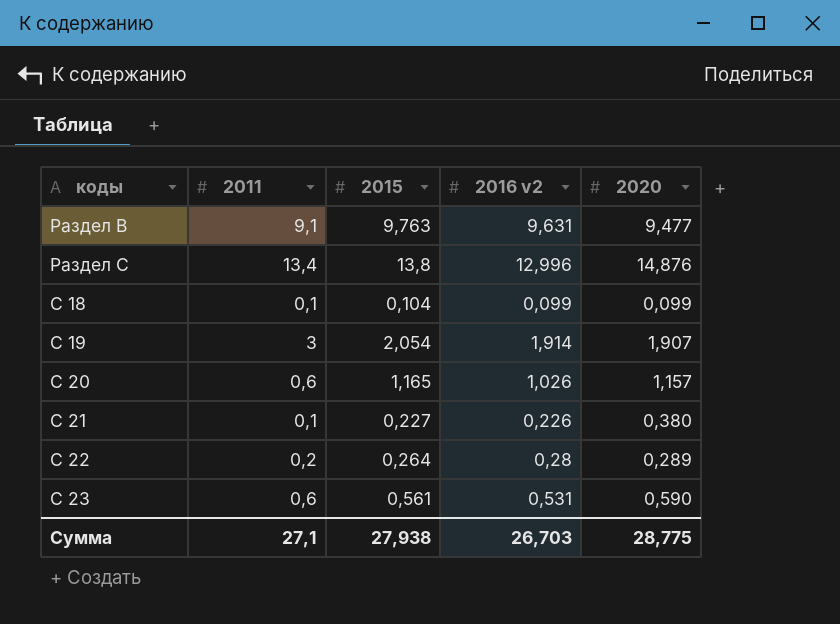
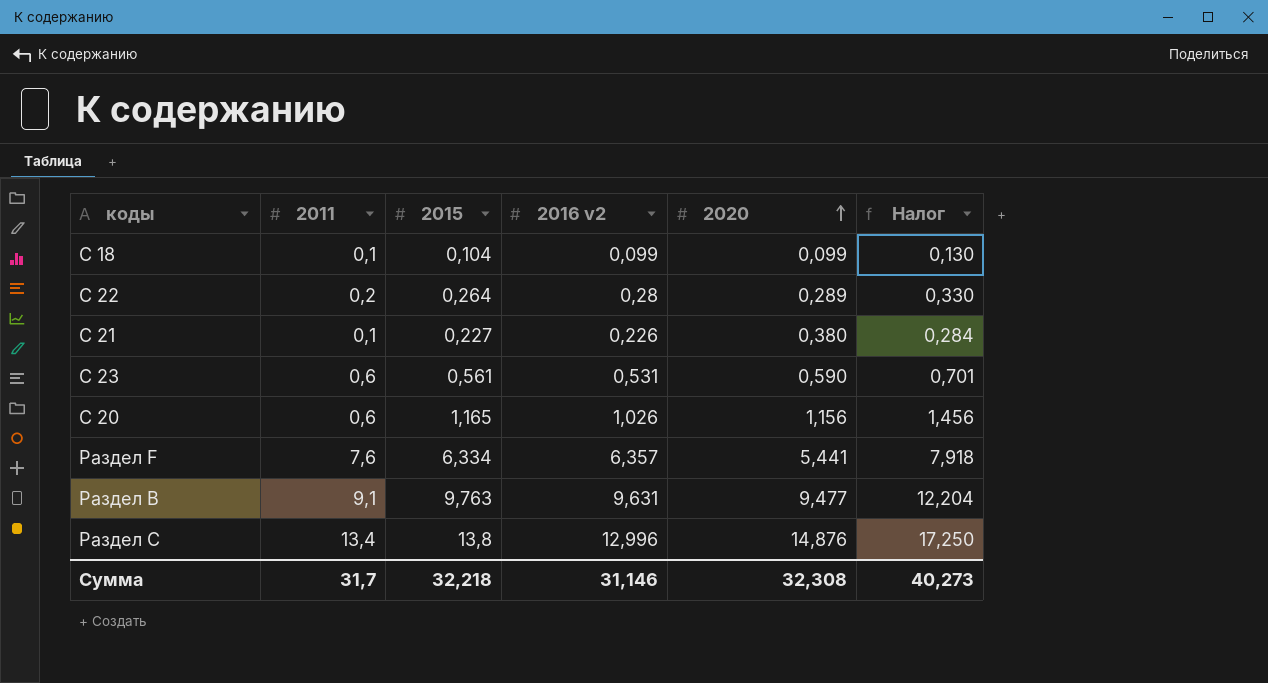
row order: none -> 2020 ascending
column Налог | formula: none -> [2015] * 1,25
row C 19: 3 | 2,054 | 1,914 | 1,907 -> none
С 20 | 2020: 1,157 -> 1,156
row Раздел F: none -> 7,6 | 6,334 | 6,357 | 5,441 | 7,918
Сумма | 2011: 27,1 -> 31,7
Сумма | 2015: 27,938 -> 32,218
Сумма | 2016 v2: 26,703 -> 31,146
Сумма | 2020: 28,775 -> 32,308

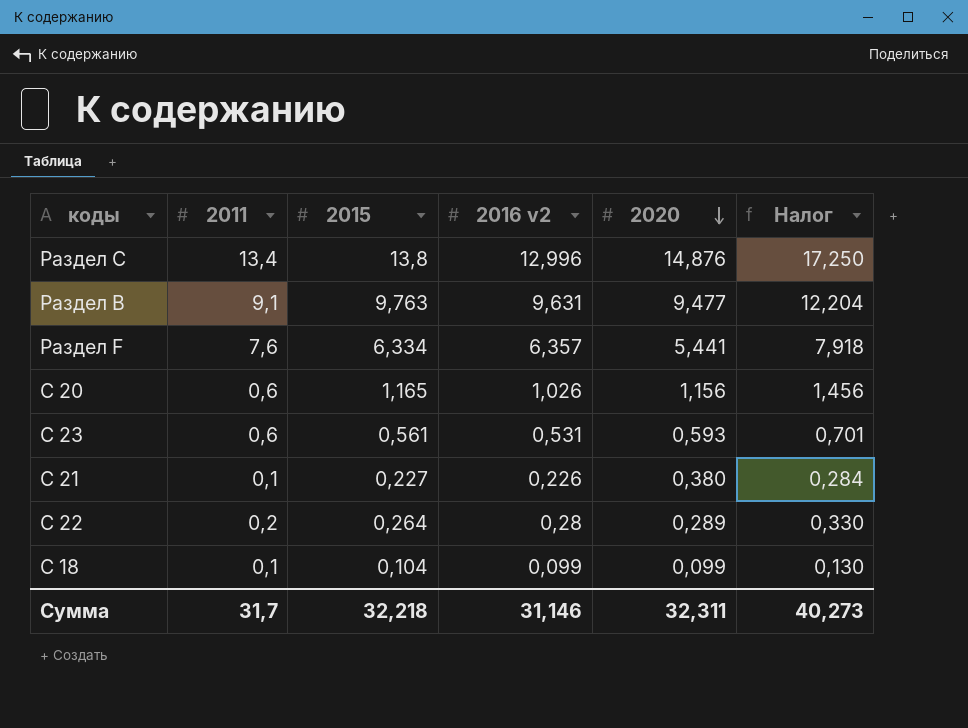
row order: 2020 ascending -> 2020 descending
С 23 | 2020: 0,590 -> 0,593
Сумма | 2020: 32,308 -> 32,311

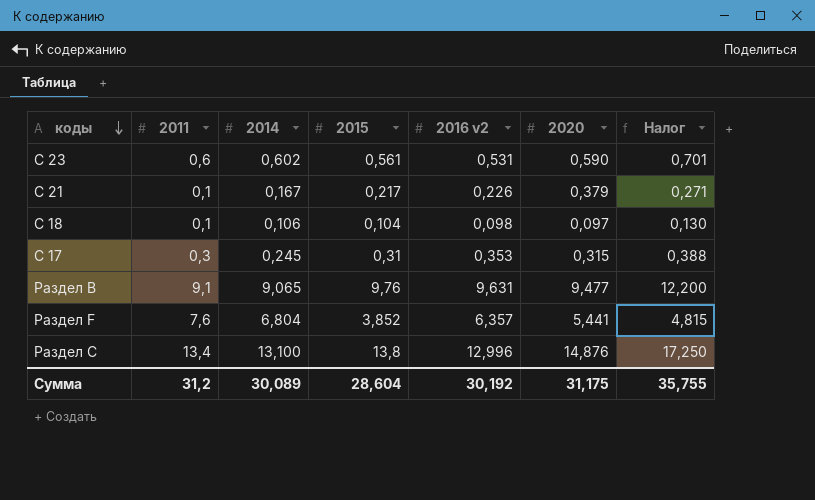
row order: 2020 descending -> коды descending
column 2014 | position: none -> 3
row С 20: 0,6 | 1,165 | 1,026 | 1,156 | 1,456 -> none
row С 22: 0,2 | 0,264 | 0,28 | 0,289 | 0,330 -> none
С 23 | 2020: 0,593 -> 0,590
С 21 | 2015: 0,227 -> 0,217
С 21 | 2020: 0,380 -> 0,379
С 21 | Налог: 0,284 -> 0,271
С 18 | 2016 v2: 0,099 -> 0,098
С 18 | 2020: 0,099 -> 0,097
row С 17: none -> 0,3 | 0,245 | 0,31 | 0,353 | 0,315 | 0,388
Раздел В | 2015: 9,763 -> 9,76
Раздел В | Налог: 12,204 -> 12,200
Раздел F | 2015: 6,334 -> 3,852
Раздел F | Налог: 7,918 -> 4,815
Сумма | 2011: 31,7 -> 31,2
Сумма | 2015: 32,218 -> 28,604
Сумма | 2016 v2: 31,146 -> 30,192
Сумма | 2020: 32,311 -> 31,175
Сумма | Налог: 40,273 -> 35,755

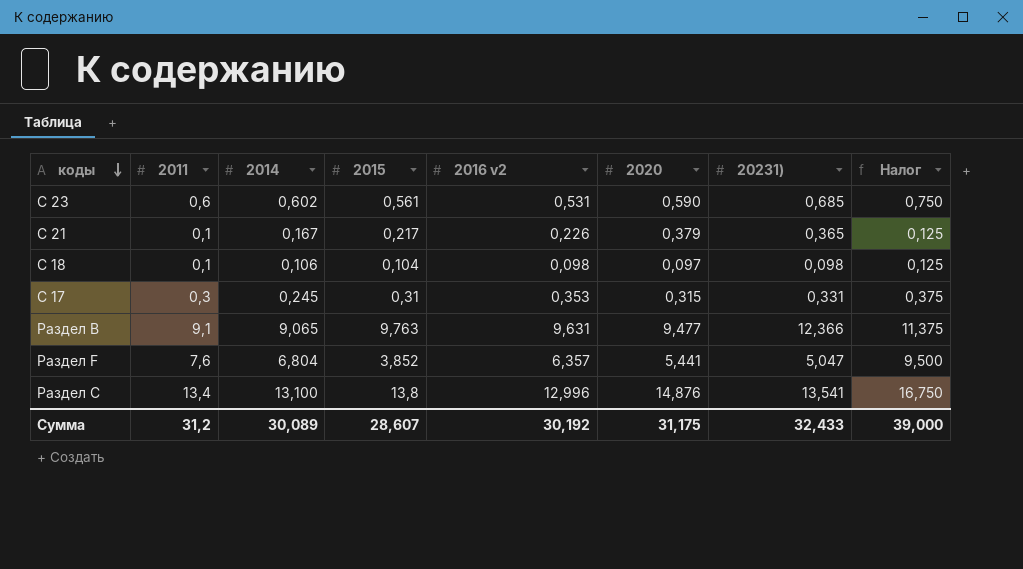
column 20231) | position: none -> 7
column Налог | formula: [2015] * 1,25 -> [2011] * 1,25
Раздел В | 2015: 9,76 -> 9,763
Сумма | 2015: 28,604 -> 28,607
Сумма | Налог: 35,755 -> 39,000

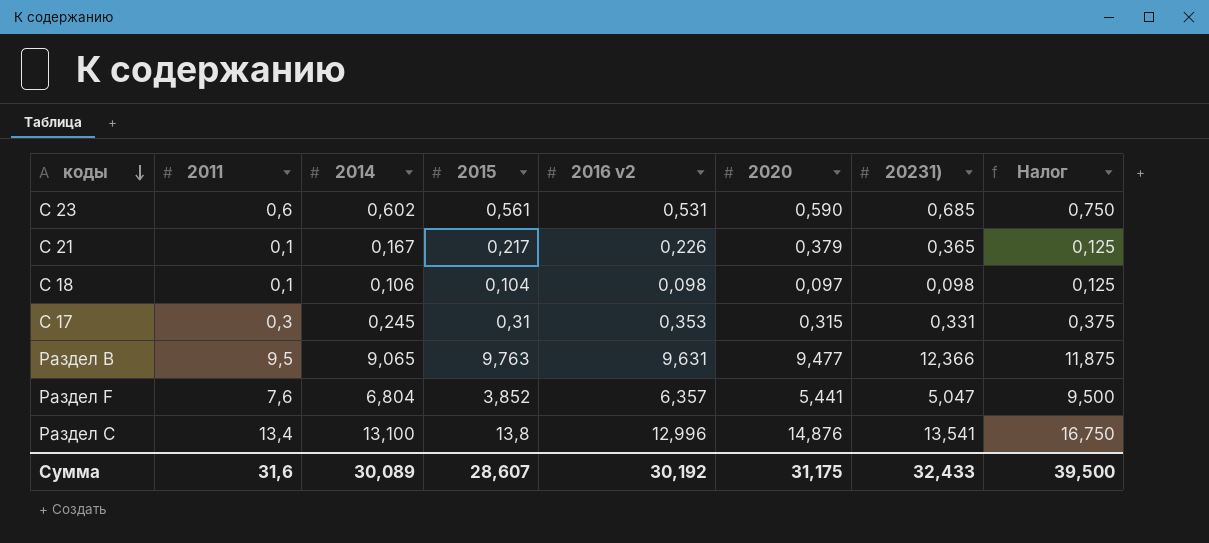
Раздел В | 2011: 9,1 -> 9,5
Раздел В | Налог: 11,375 -> 11,875
Сумма | 2011: 31,2 -> 31,6
Сумма | Налог: 39,000 -> 39,500

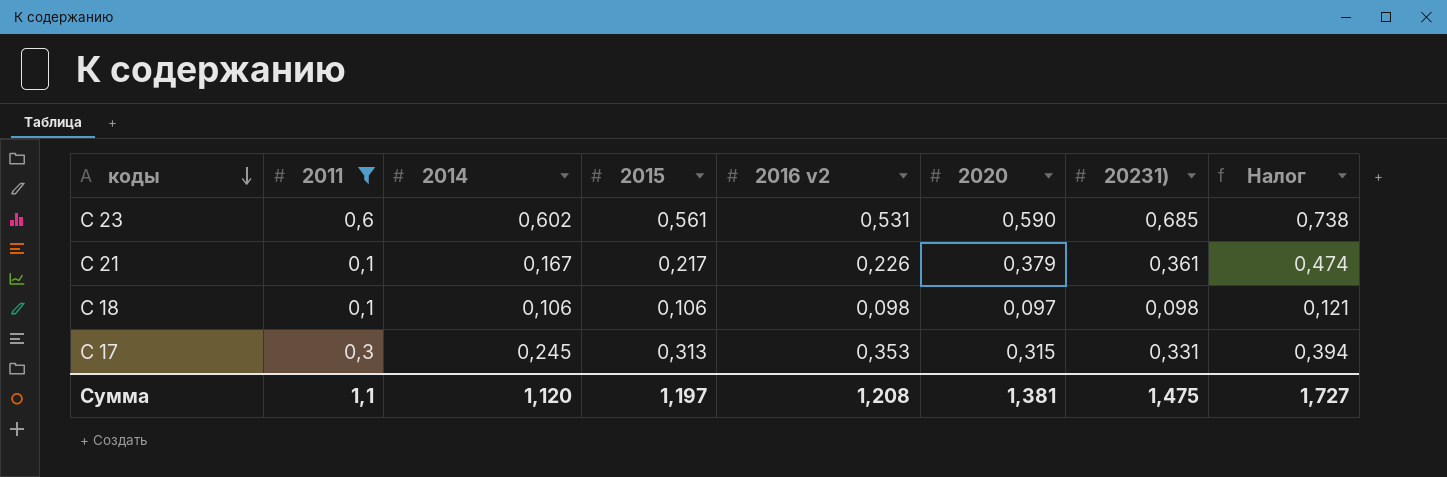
filter: none -> 2011 <= 0,6
column Налог | formula: [2011] * 1,25 -> [2020] * 1,25
С 21 | 20231): 0,365 -> 0,361
С 18 | 2015: 0,104 -> 0,106
С 17 | 2015: 0,31 -> 0,313
Сумма | 2011: 31,6 -> 1,1
Сумма | 2014: 30,089 -> 1,120
Сумма | 2015: 28,607 -> 1,197
Сумма | 2016 v2: 30,192 -> 1,208
Сумма | 2020: 31,175 -> 1,381
Сумма | 20231): 32,433 -> 1,475
Сумма | Налог: 39,500 -> 1,727

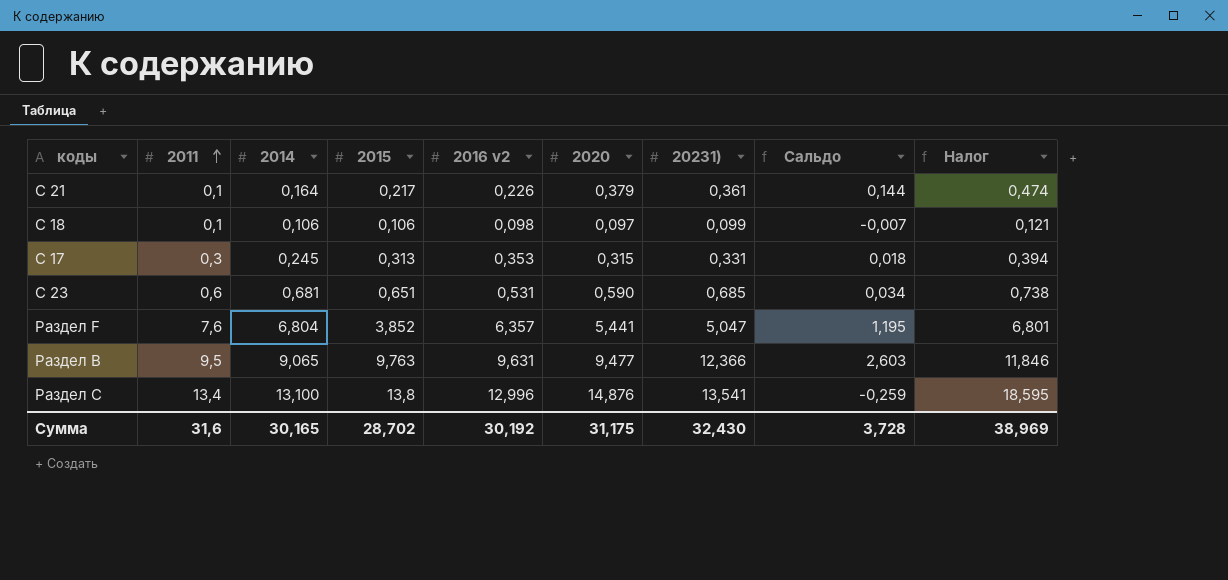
filter: 2011 <= 0,6 -> none
row order: коды descending -> 2011 ascending
column Сальдо | formula: none -> [20231)] - [2015]
С 21 | 2014: 0,167 -> 0,164
С 18 | 20231): 0,098 -> 0,099
С 23 | 2014: 0,602 -> 0,681
С 23 | 2015: 0,561 -> 0,651
Сумма | 2011: 1,1 -> 31,6
Сумма | 2014: 1,120 -> 30,165
Сумма | 2015: 1,197 -> 28,702
Сумма | 2016 v2: 1,208 -> 30,192
Сумма | 2020: 1,381 -> 31,175
Сумма | 20231): 1,475 -> 32,430
Сумма | Налог: 1,727 -> 38,969

